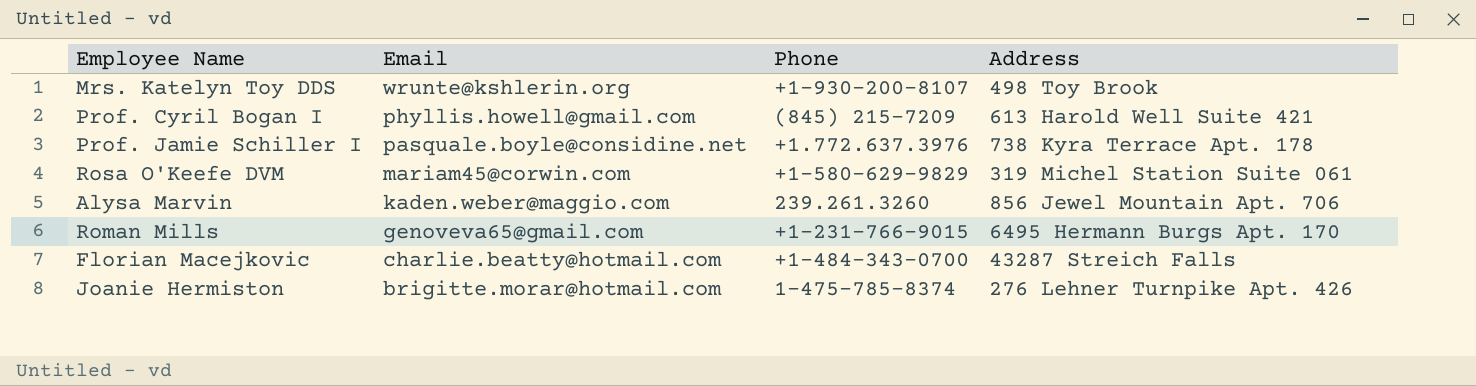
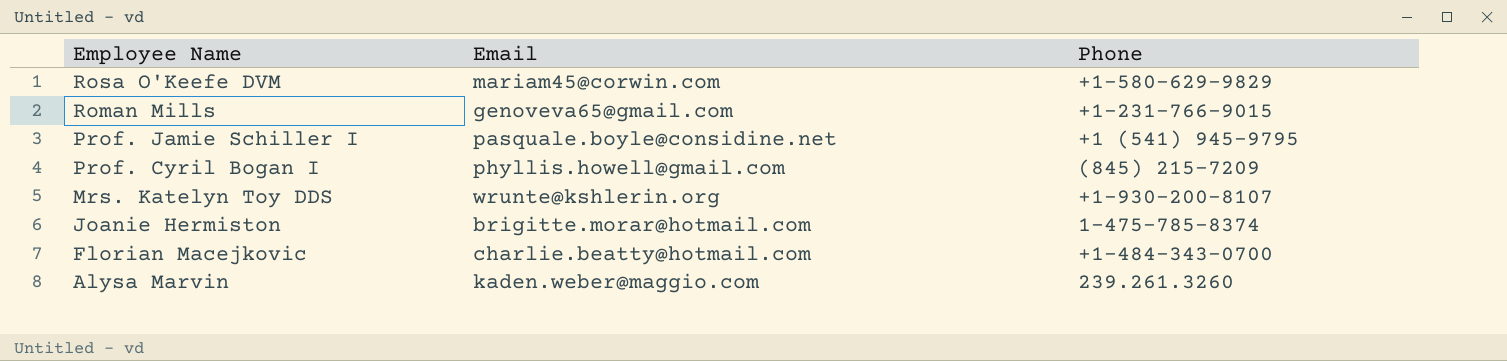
row order: Email descending -> Employee Name descending
column Address | position: 4 -> none
Prof. Jamie Schiller I | Phone: +1.772.637.3976 -> +1 (541) 945-9795

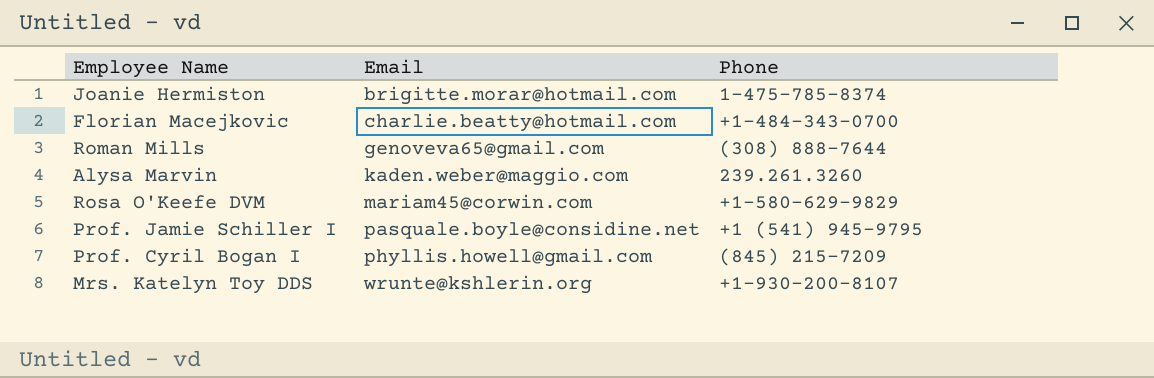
row order: Employee Name descending -> Email ascending
Roman Mills | Phone: +1-231-766-9015 -> (308) 888-7644

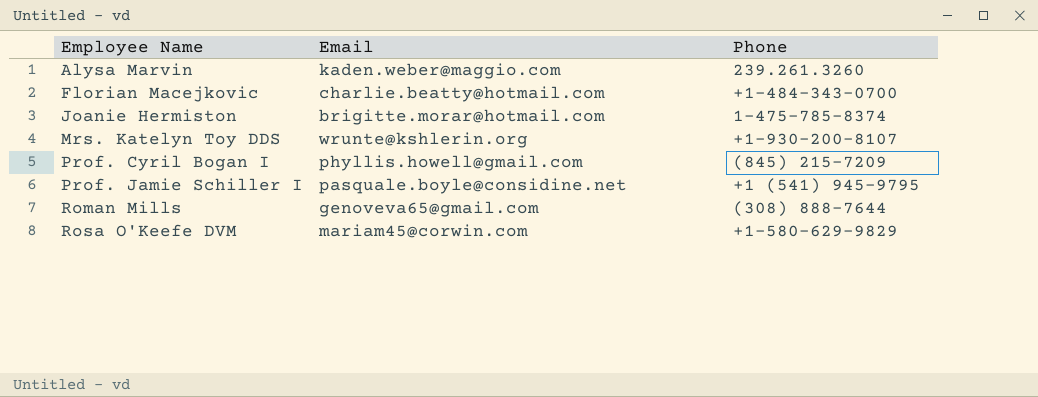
row order: Email ascending -> Employee Name ascending

